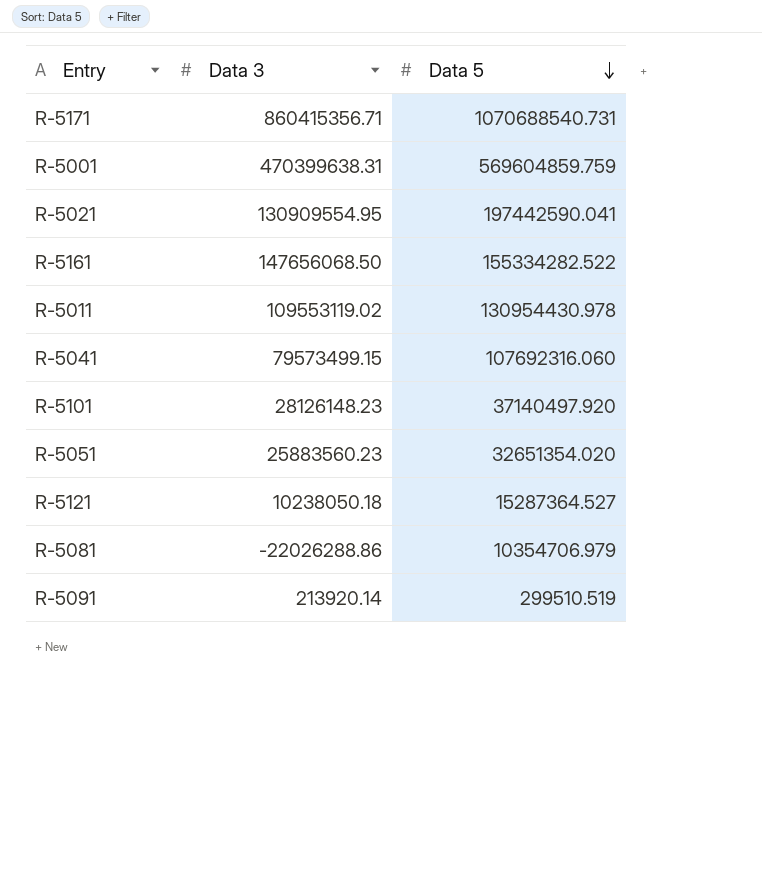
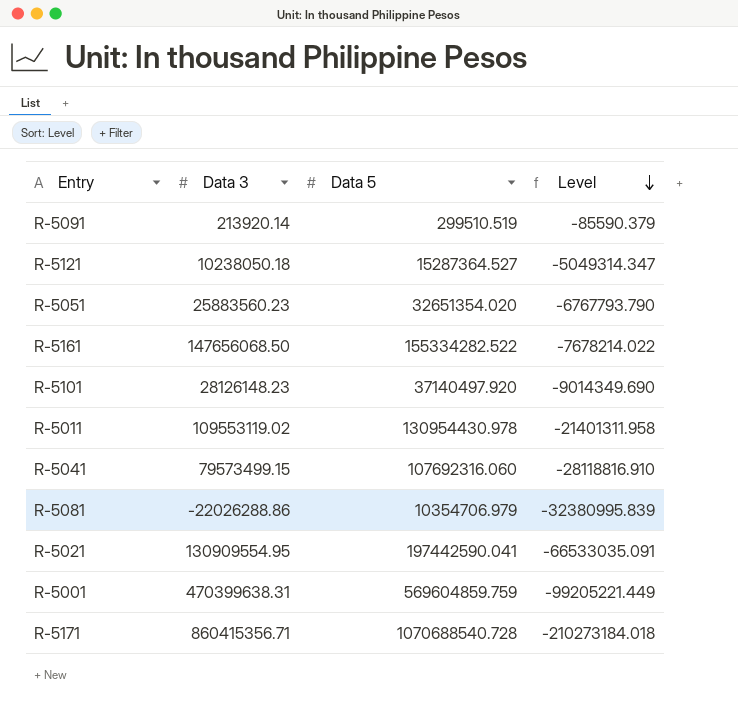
row order: Data 5 descending -> Level descending
column Level | formula: none -> [Data 3] - [Data 5]
R-5171 | Data 5: 1070688540.731 -> 1070688540.728

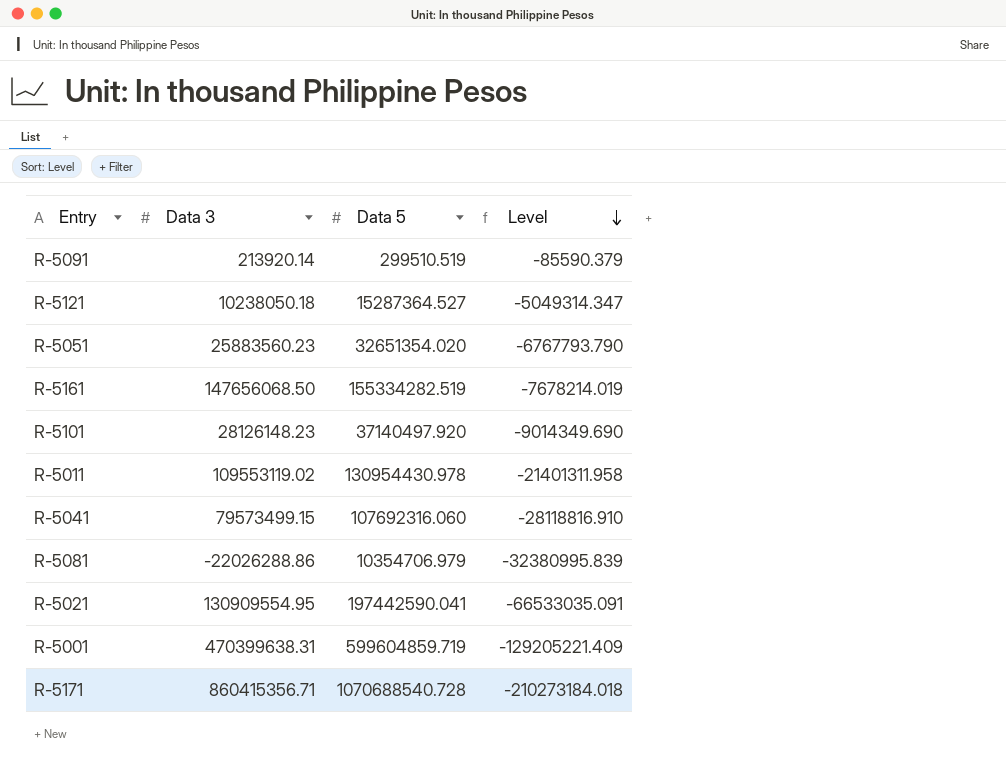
R-5161 | Data 5: 155334282.522 -> 155334282.519
R-5161 | Level: -7678214.022 -> -7678214.019
R-5001 | Data 5: 569604859.759 -> 599604859.719
R-5001 | Level: -99205221.449 -> -129205221.409

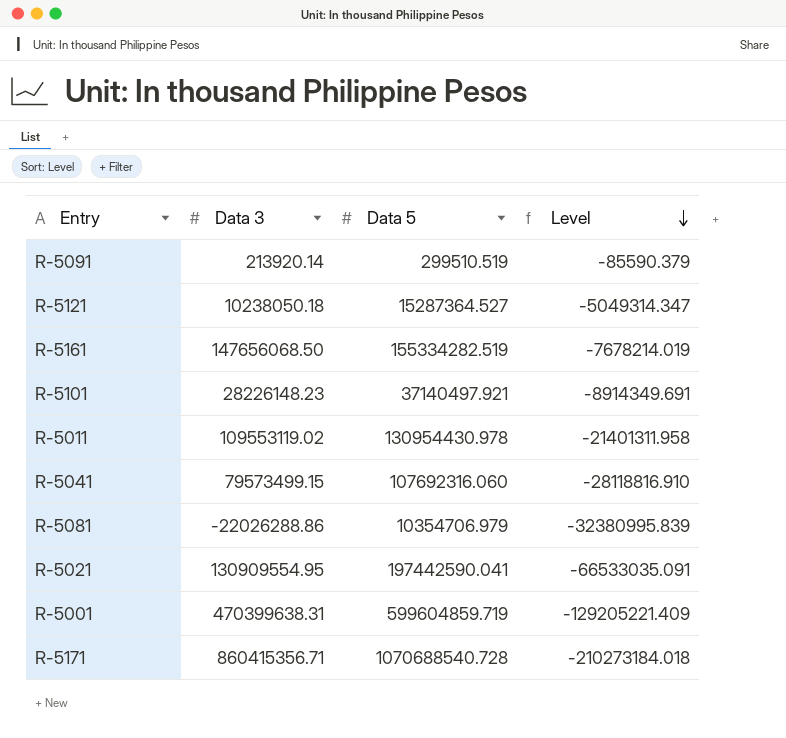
row R-5051: 25883560.23 | 32651354.020 | -6767793.790 -> none
R-5101 | Data 3: 28126148.23 -> 28226148.23
R-5101 | Data 5: 37140497.920 -> 37140497.921
R-5101 | Level: -9014349.690 -> -8914349.691

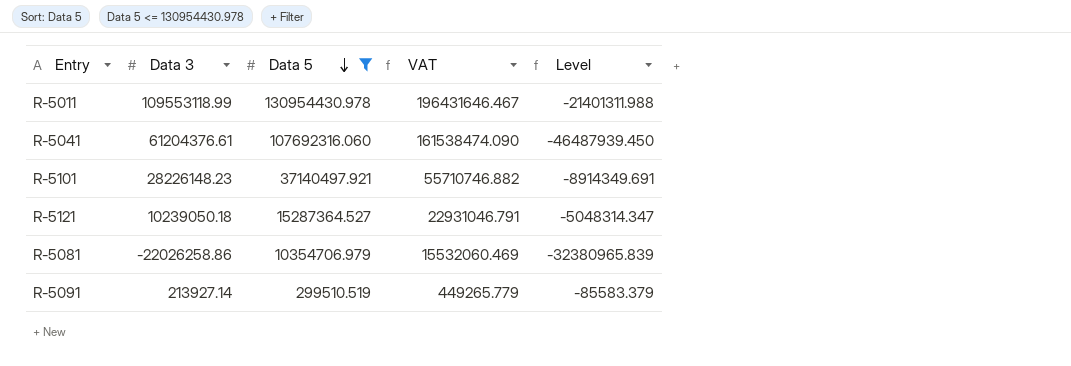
filter: none -> Data 5 <= 130954430.978
row order: Level descending -> Data 5 descending
column VAT | formula: none -> [Data 5] * 1.5
R-5011 | Data 3: 109553119.02 -> 109553118.99
R-5011 | Level: -21401311.958 -> -21401311.988
R-5041 | Data 3: 79573499.15 -> 61204376.61
R-5041 | Level: -28118816.910 -> -46487939.450
R-5121 | Data 3: 10238050.18 -> 10239050.18
R-5121 | Level: -5049314.347 -> -5048314.347
R-5081 | Data 3: -22026288.86 -> -22026258.86
R-5081 | Level: -32380995.839 -> -32380965.839
R-5091 | Data 3: 213920.14 -> 213927.14
R-5091 | Level: -85590.379 -> -85583.379

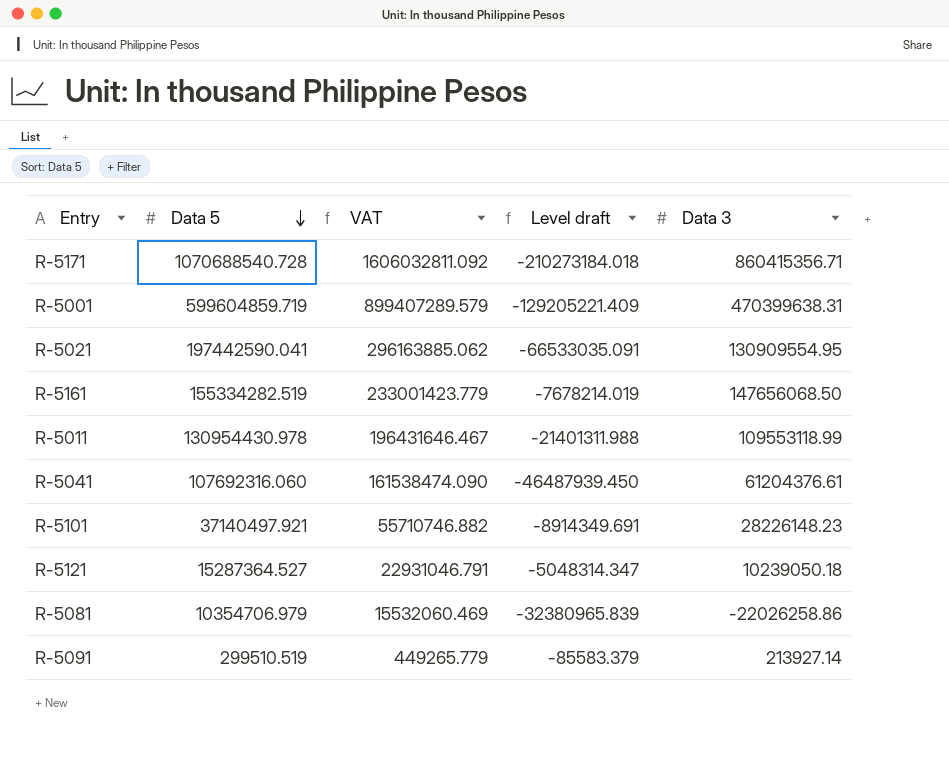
filter: Data 5 <= 130954430.978 -> none
column name: Level -> Level draft
column Data 3 | position: 2 -> 5

